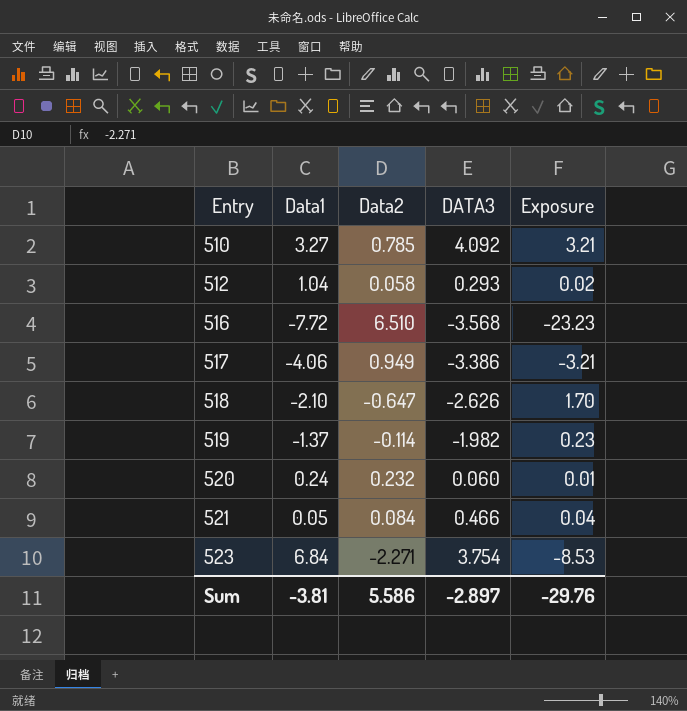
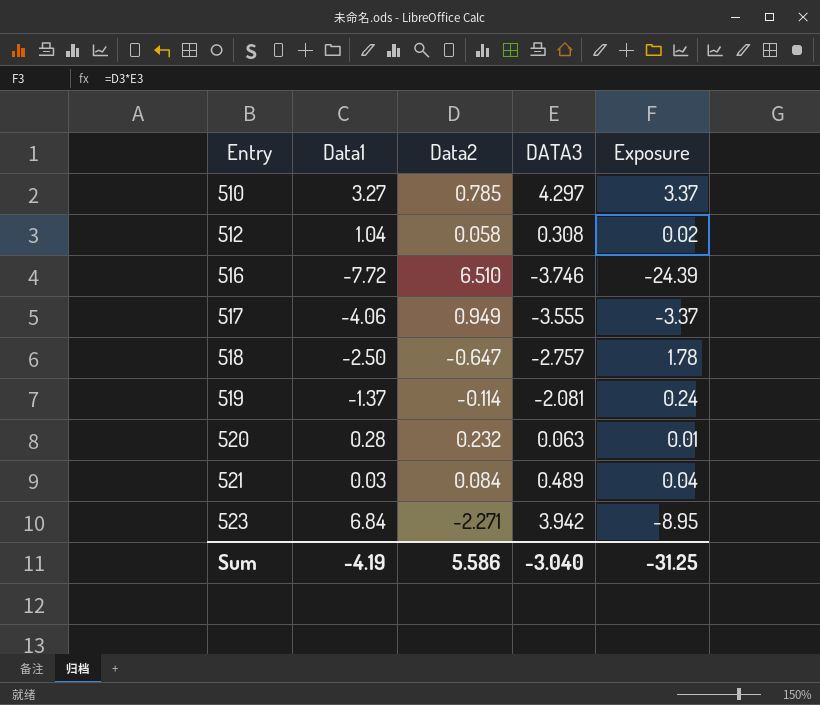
510 | DATA3: 4.092 -> 4.297
510 | Exposure: 3.21 -> 3.37
512 | DATA3: 0.293 -> 0.308
516 | DATA3: -3.568 -> -3.746
516 | Exposure: -23.23 -> -24.39
517 | DATA3: -3.386 -> -3.555
517 | Exposure: -3.21 -> -3.37
518 | Data1: -2.10 -> -2.50
518 | DATA3: -2.626 -> -2.757
518 | Exposure: 1.70 -> 1.78
519 | DATA3: -1.982 -> -2.081
519 | Exposure: 0.23 -> 0.24
520 | Data1: 0.24 -> 0.28
520 | DATA3: 0.060 -> 0.063
521 | Data1: 0.05 -> 0.03
521 | DATA3: 0.466 -> 0.489
523 | DATA3: 3.754 -> 3.942
523 | Exposure: -8.53 -> -8.95
Sum | Data1: -3.81 -> -4.19
Sum | DATA3: -2.897 -> -3.040
Sum | Exposure: -29.76 -> -31.25

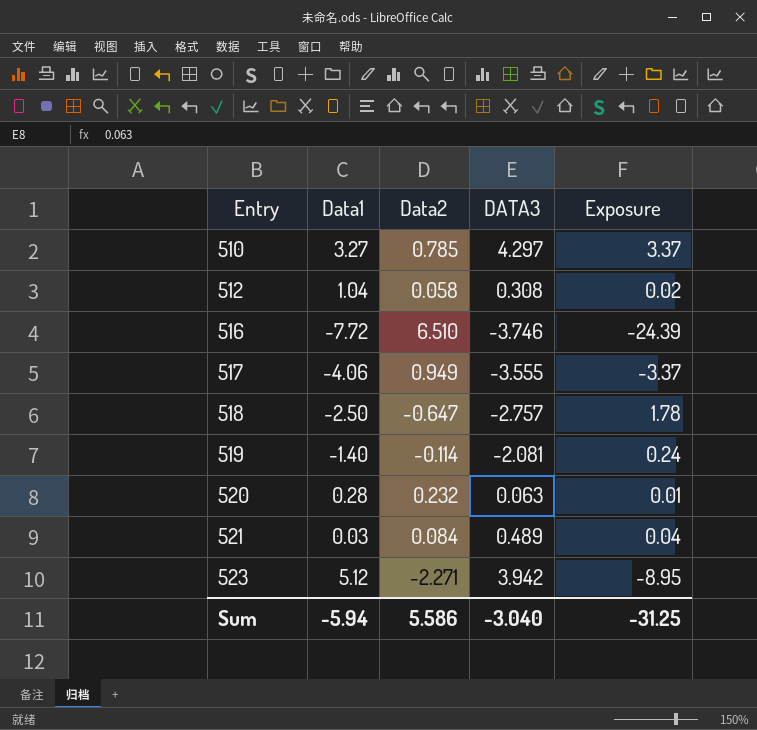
519 | Data1: -1.37 -> -1.40
523 | Data1: 6.84 -> 5.12
Sum | Data1: -4.19 -> -5.94

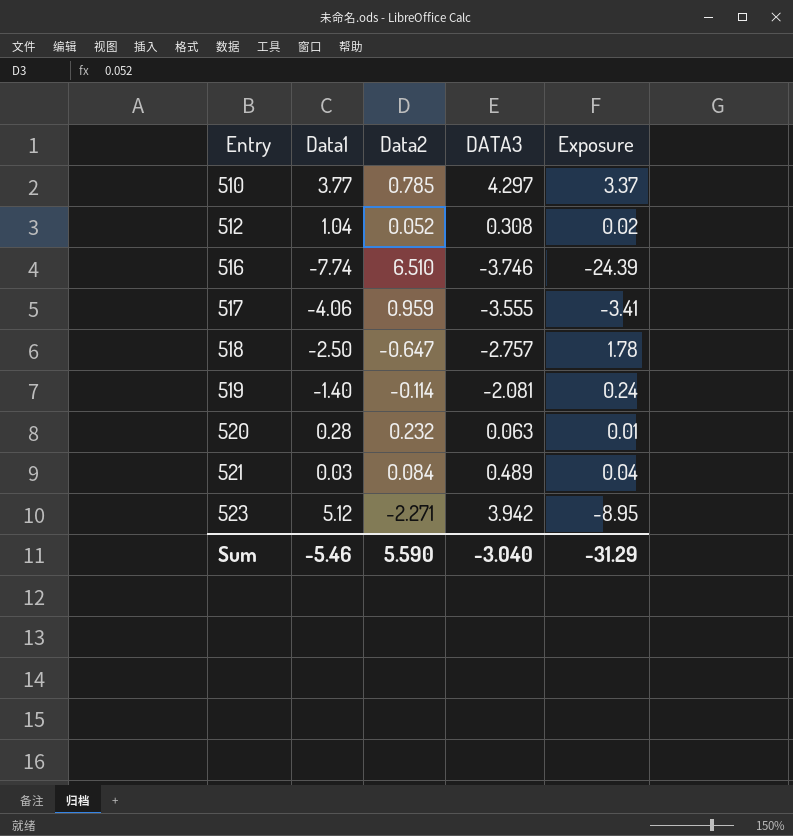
510 | Data1: 3.27 -> 3.77
512 | Data2: 0.058 -> 0.052
516 | Data1: -7.72 -> -7.74
517 | Data2: 0.949 -> 0.959
517 | Exposure: -3.37 -> -3.41
Sum | Data1: -5.94 -> -5.46
Sum | Data2: 5.586 -> 5.590
Sum | Exposure: -31.25 -> -31.29

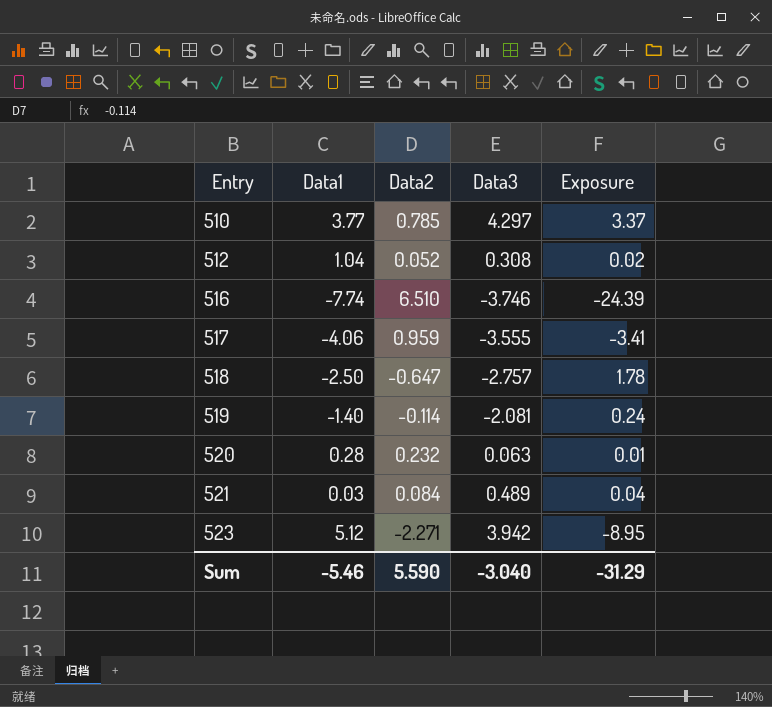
column name: DATA3 -> Data3

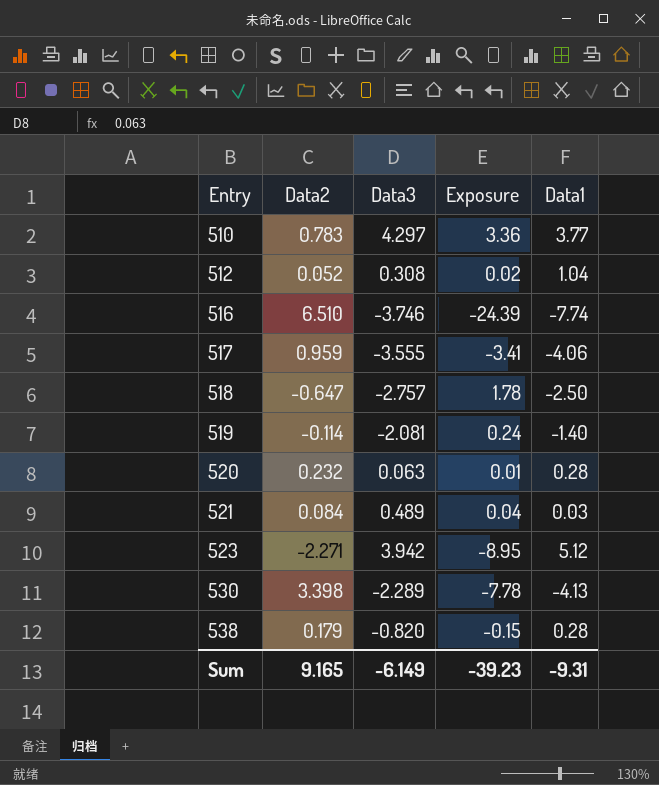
column Data1 | position: 2 -> 5
510 | Data2: 0.785 -> 0.783
510 | Exposure: 3.37 -> 3.36
row 530: none -> 3.398 | -2.289 | -7.78 | -4.13
row 538: none -> 0.179 | -0.820 | -0.15 | 0.28
Sum | Data2: 5.590 -> 9.165
Sum | Data3: -3.040 -> -6.149
Sum | Exposure: -31.29 -> -39.23
Sum | Data1: -5.46 -> -9.31

